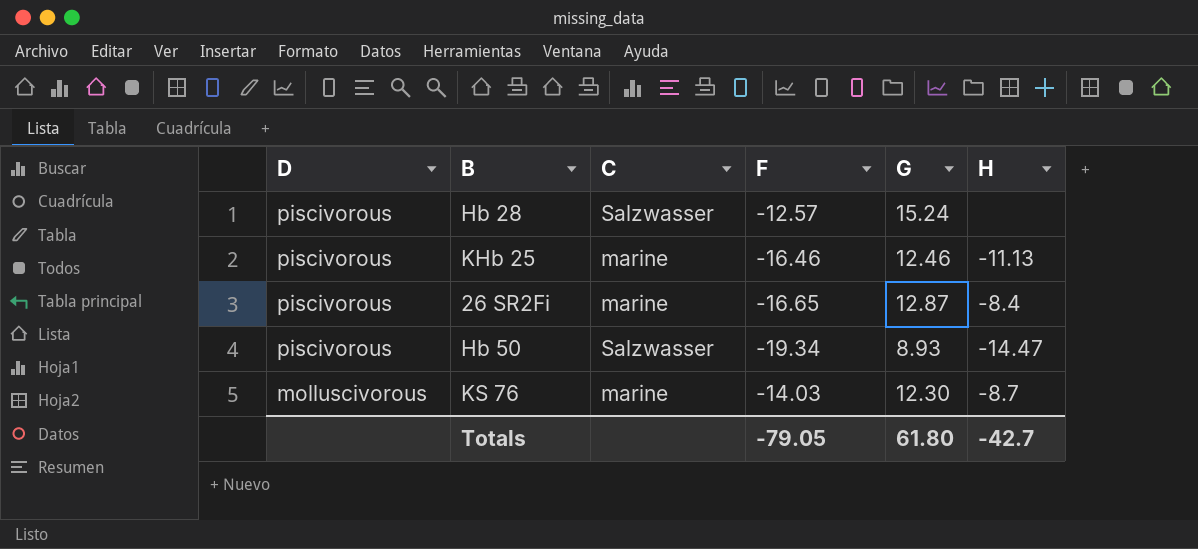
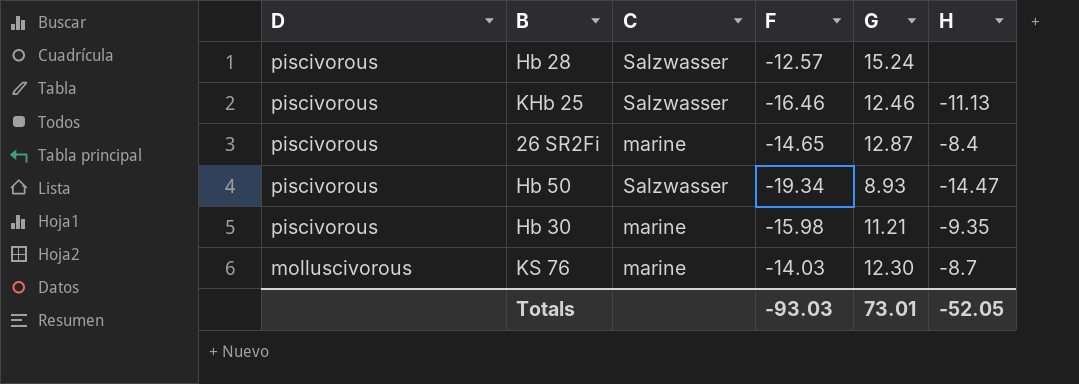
KHb 25 | C: marine -> Salzwasser
26 SR2Fi | F: -16.65 -> -14.65
row Hb 30: none -> piscivorous | marine | -15.98 | 11.21 | -9.35
Totals | F: -79.05 -> -93.03
Totals | G: 61.80 -> 73.01
Totals | H: -42.7 -> -52.05

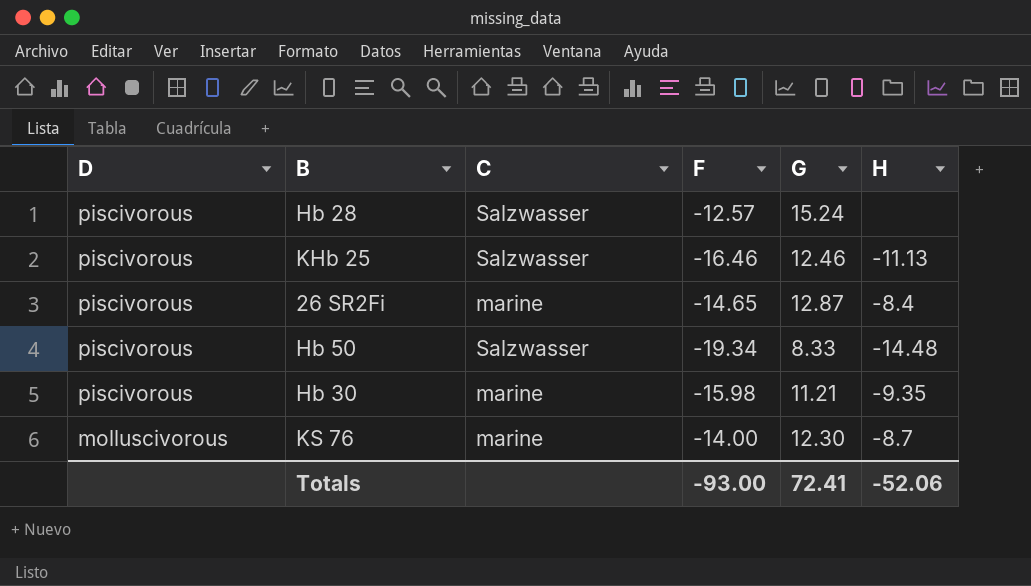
Hb 50 | G: 8.93 -> 8.33
Hb 50 | H: -14.47 -> -14.48
KS 76 | F: -14.03 -> -14.00
Totals | F: -93.03 -> -93.00
Totals | G: 73.01 -> 72.41
Totals | H: -52.05 -> -52.06

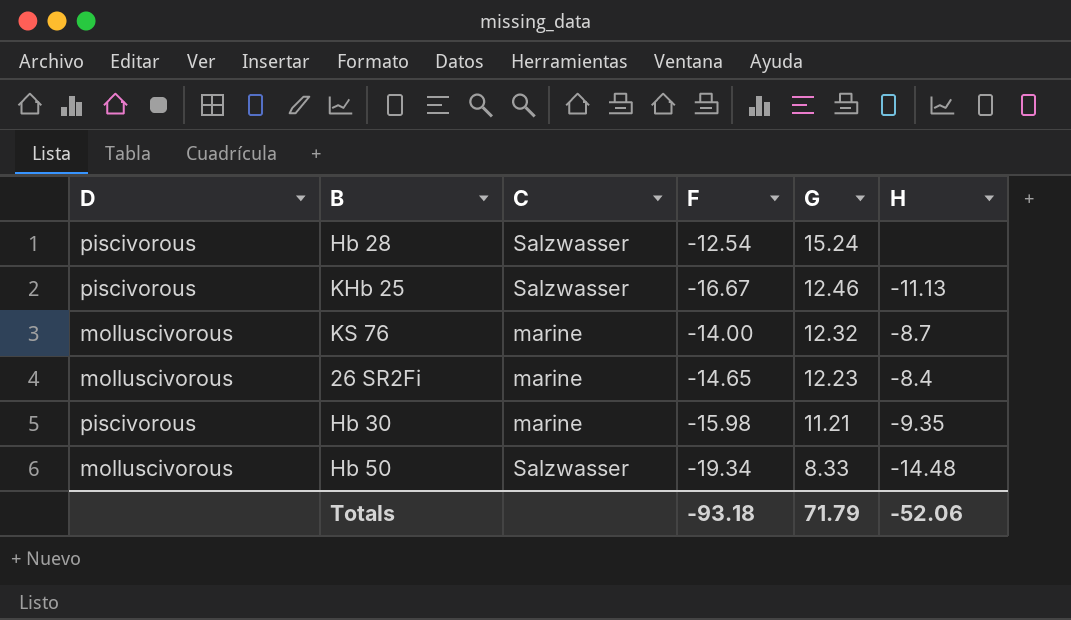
row order: D descending -> G descending
Hb 28 | F: -12.57 -> -12.54
KHb 25 | F: -16.46 -> -16.67
KS 76 | G: 12.30 -> 12.32
26 SR2Fi | D: piscivorous -> molluscivorous
26 SR2Fi | G: 12.87 -> 12.23
Hb 50 | D: piscivorous -> molluscivorous
Totals | F: -93.00 -> -93.18
Totals | G: 72.41 -> 71.79

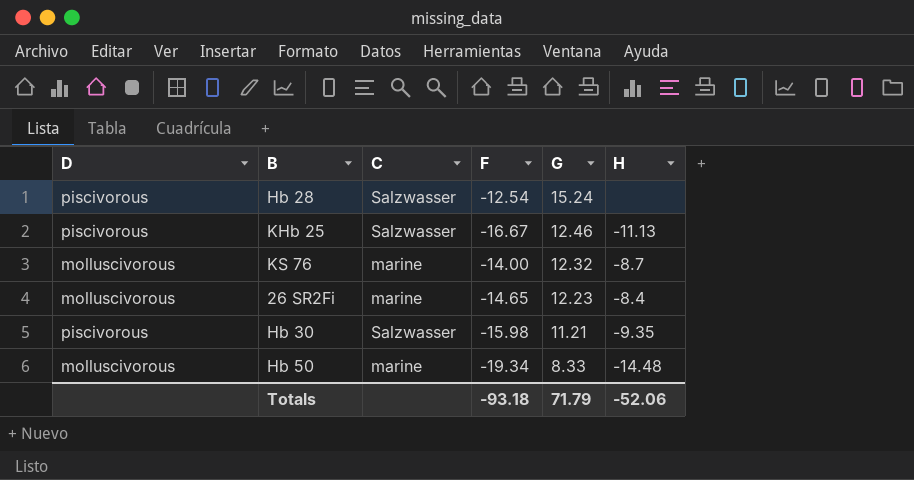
Hb 30 | C: marine -> Salzwasser
Hb 50 | C: Salzwasser -> marine

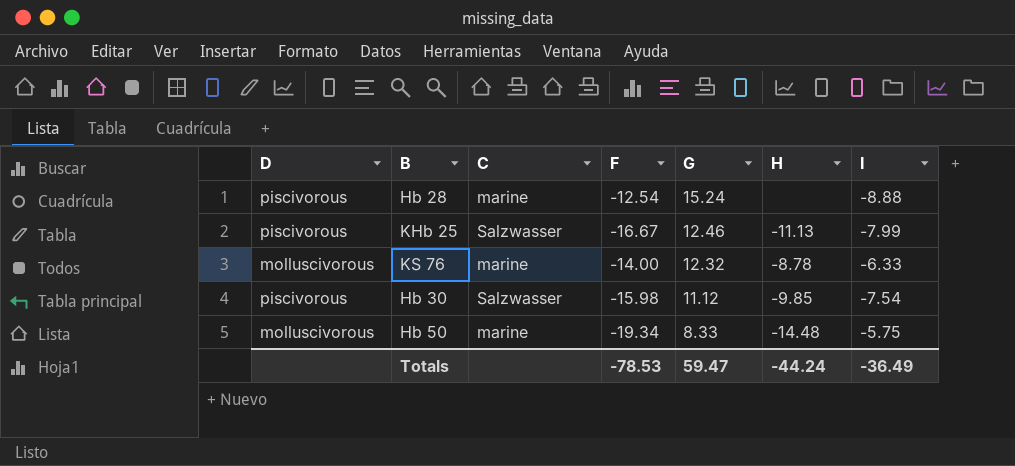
column I | position: none -> 7
row 26 SR2Fi: molluscivorous | marine | -14.65 | 12.23 | -8.4 -> none
Hb 28 | C: Salzwasser -> marine
KS 76 | H: -8.7 -> -8.78
Hb 30 | G: 11.21 -> 11.12
Hb 30 | H: -9.35 -> -9.85
Totals | F: -93.18 -> -78.53
Totals | G: 71.79 -> 59.47
Totals | H: -52.06 -> -44.24

